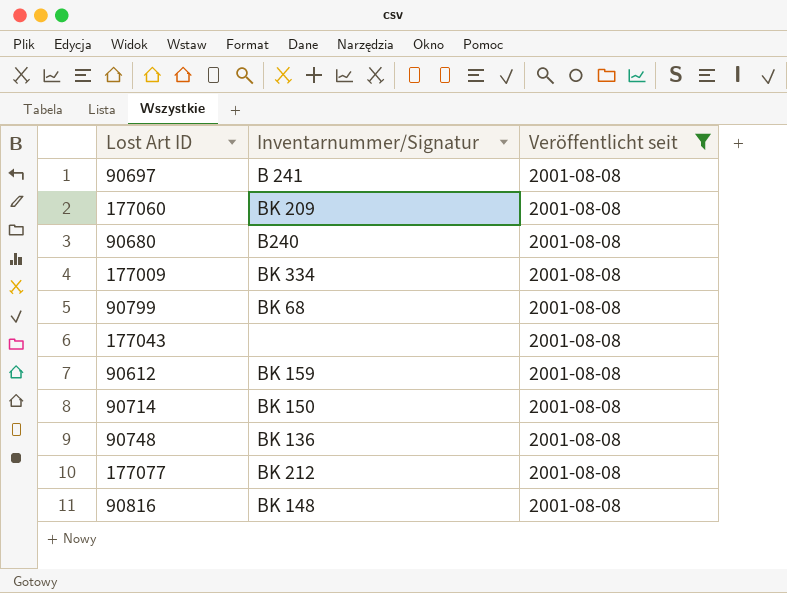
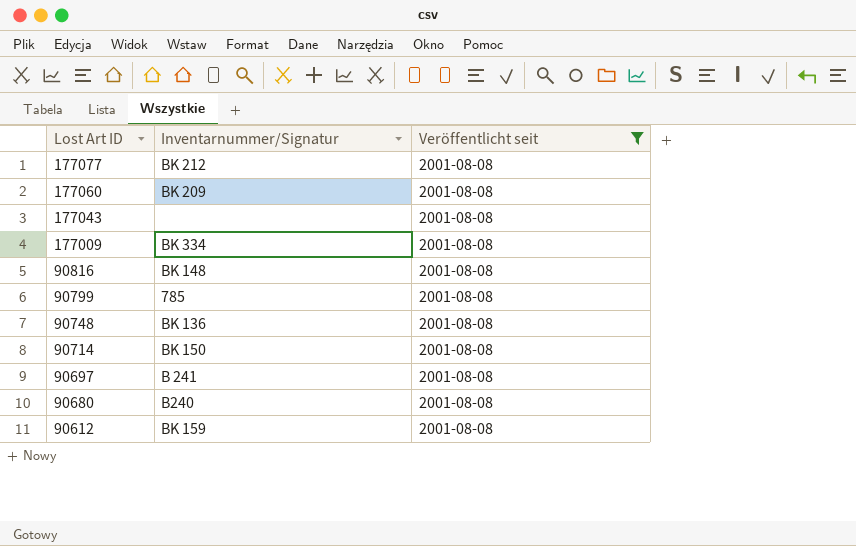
row order: none -> Lost Art ID descending
90799 | Inventarnummer/Signatur: BK 68 -> 785

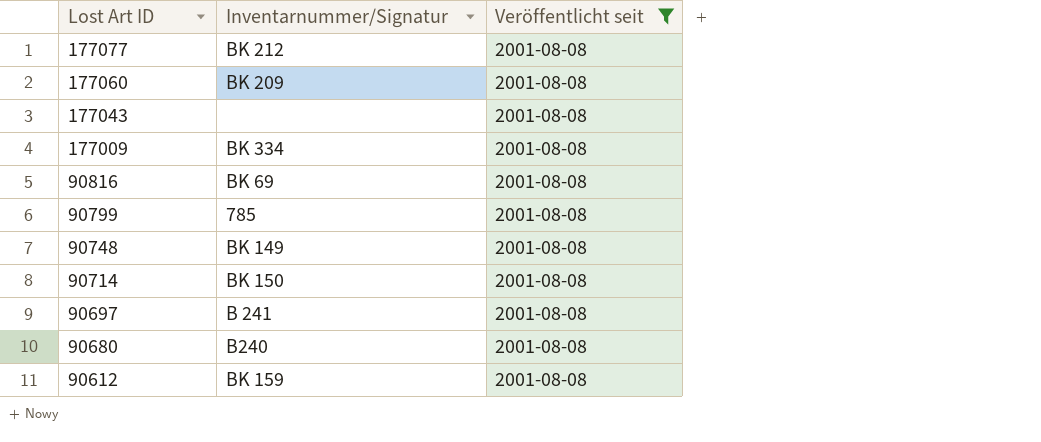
90816 | Inventarnummer/Signatur: BK 148 -> BK 69
90748 | Inventarnummer/Signatur: BK 136 -> BK 149

